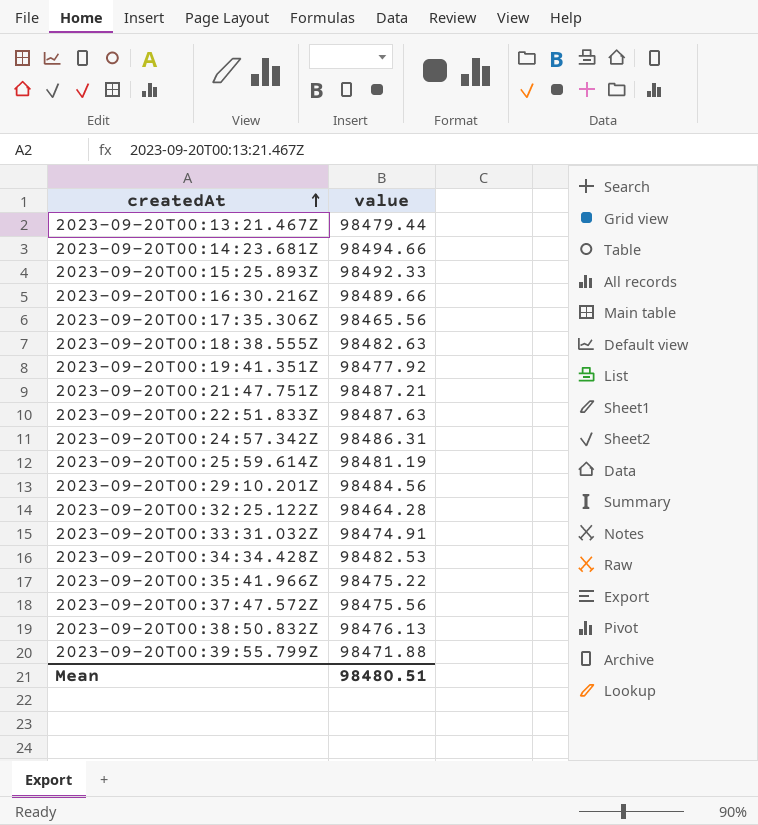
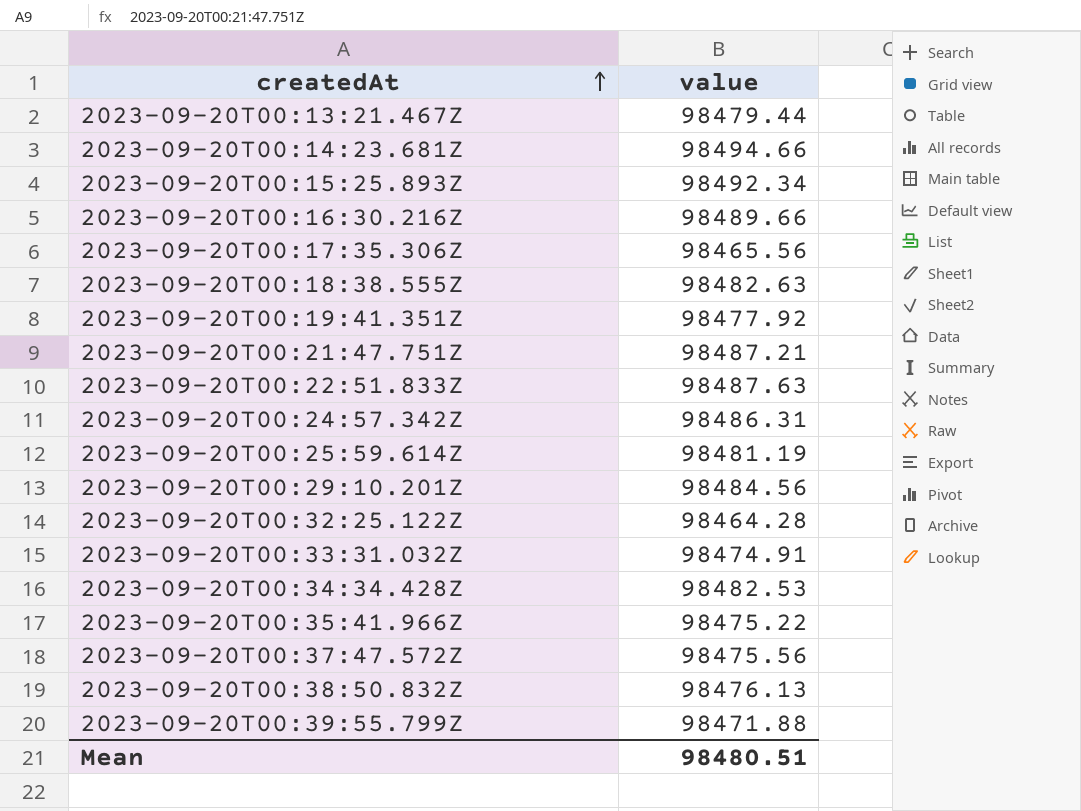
2023-09-20T00:15:25.893Z | value: 98492.33 -> 98492.34

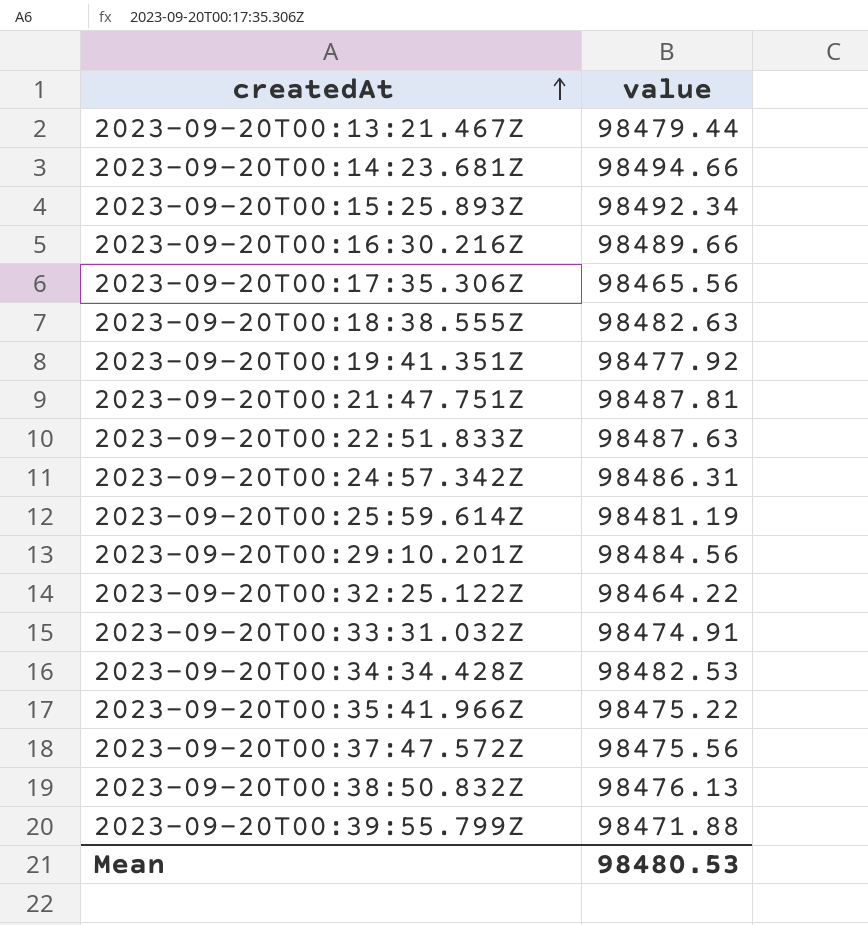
2023-09-20T00:21:47.751Z | value: 98487.21 -> 98487.81
2023-09-20T00:32:25.122Z | value: 98464.28 -> 98464.22
Mean | value: 98480.51 -> 98480.53

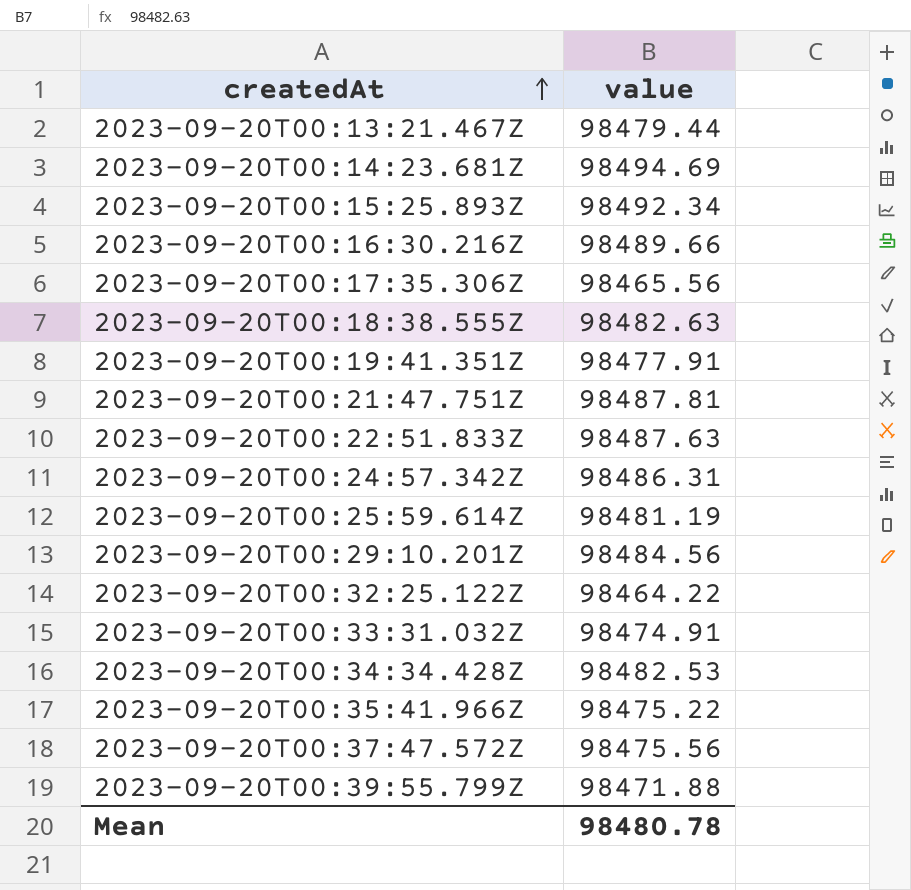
row 2023-09-20T00:38:50.832Z: 98476.13 -> none
2023-09-20T00:14:23.681Z | value: 98494.66 -> 98494.69
2023-09-20T00:19:41.351Z | value: 98477.92 -> 98477.91
Mean | value: 98480.53 -> 98480.78

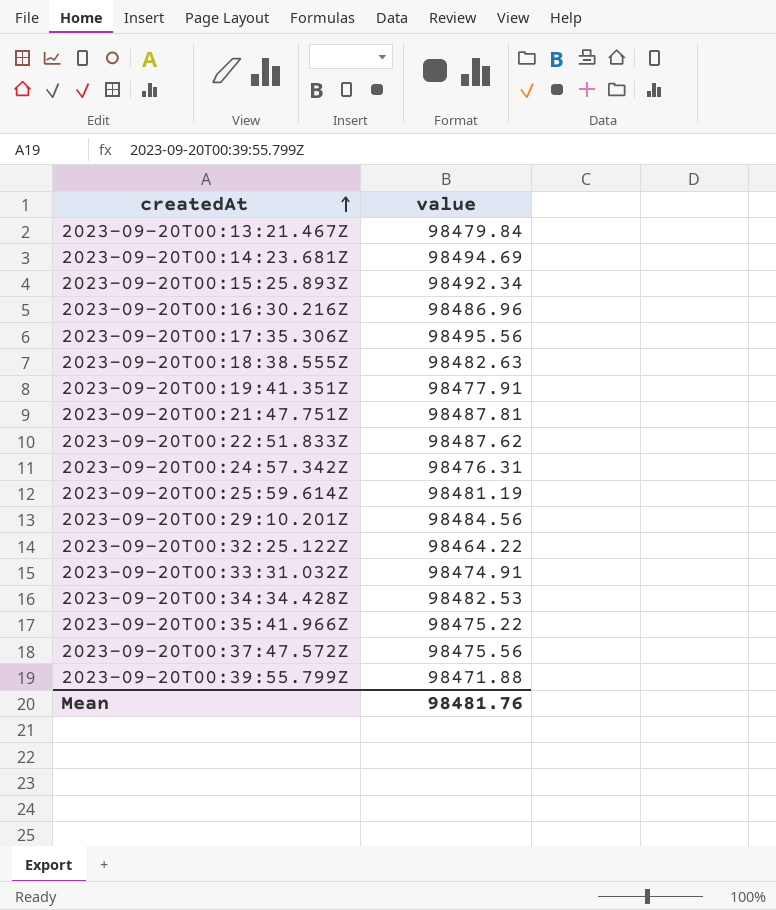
2023-09-20T00:13:21.467Z | value: 98479.44 -> 98479.84
2023-09-20T00:16:30.216Z | value: 98489.66 -> 98486.96
2023-09-20T00:17:35.306Z | value: 98465.56 -> 98495.56
2023-09-20T00:22:51.833Z | value: 98487.63 -> 98487.62
2023-09-20T00:24:57.342Z | value: 98486.31 -> 98476.31
Mean | value: 98480.78 -> 98481.76

